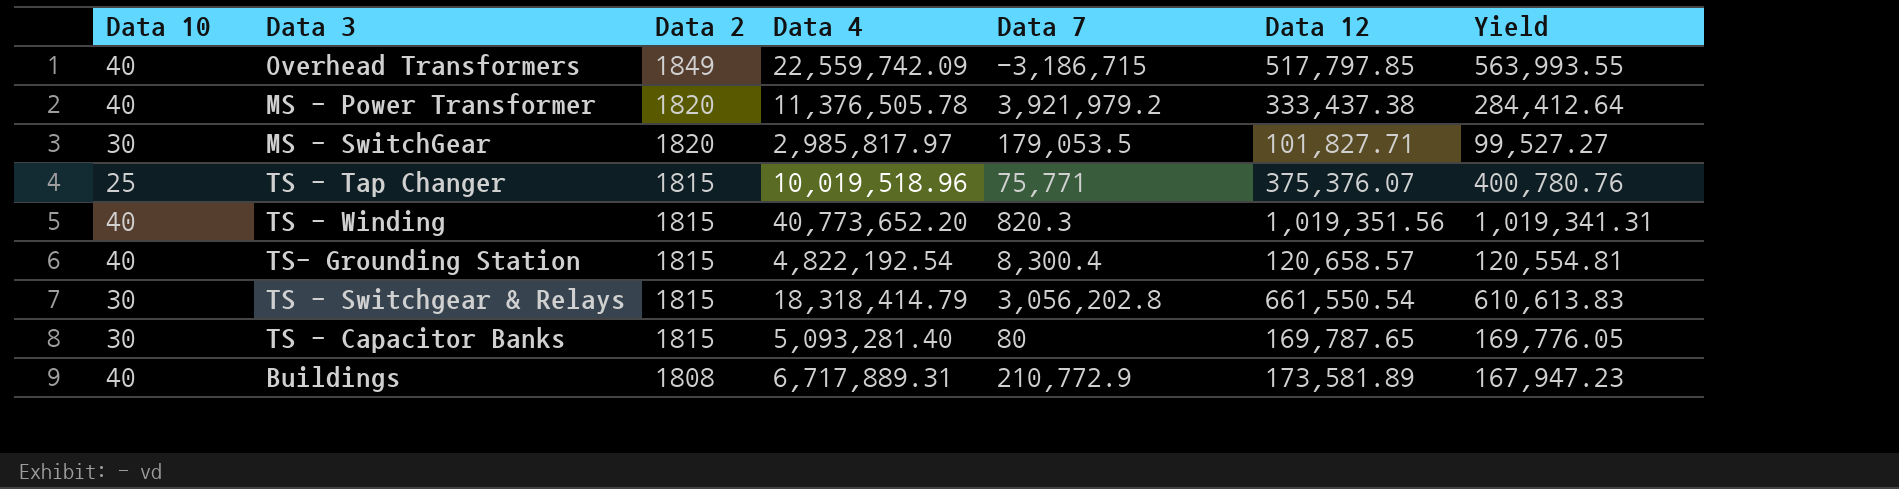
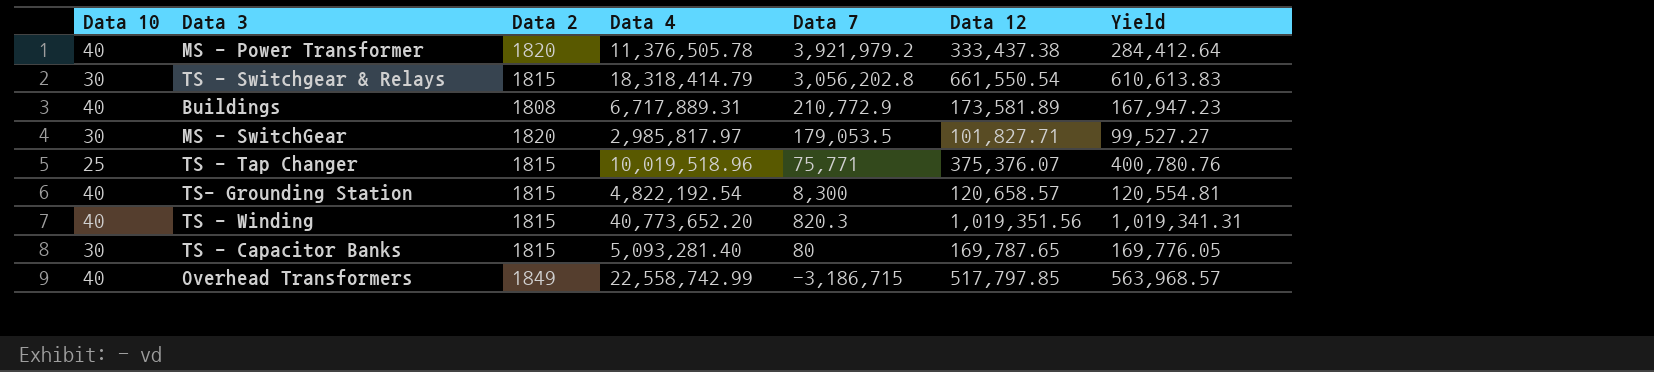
row order: Data 2 descending -> Data 7 descending
TS- Grounding Station | Data 7: 8,300.4 -> 8,300
Overhead Transformers | Data 4: 22,559,742.09 -> 22,558,742.99
Overhead Transformers | Yield: 563,993.55 -> 563,968.57

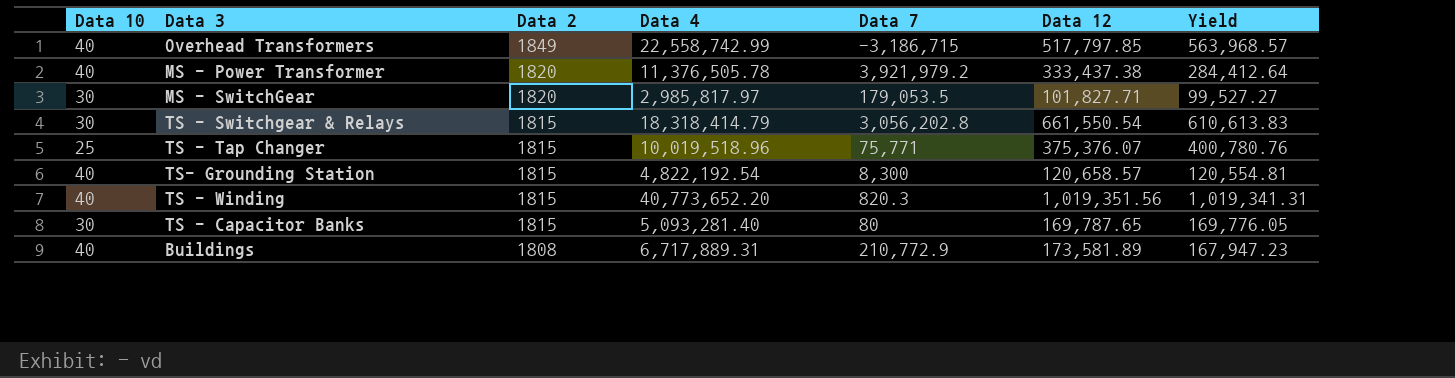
row order: Data 7 descending -> Data 2 descending

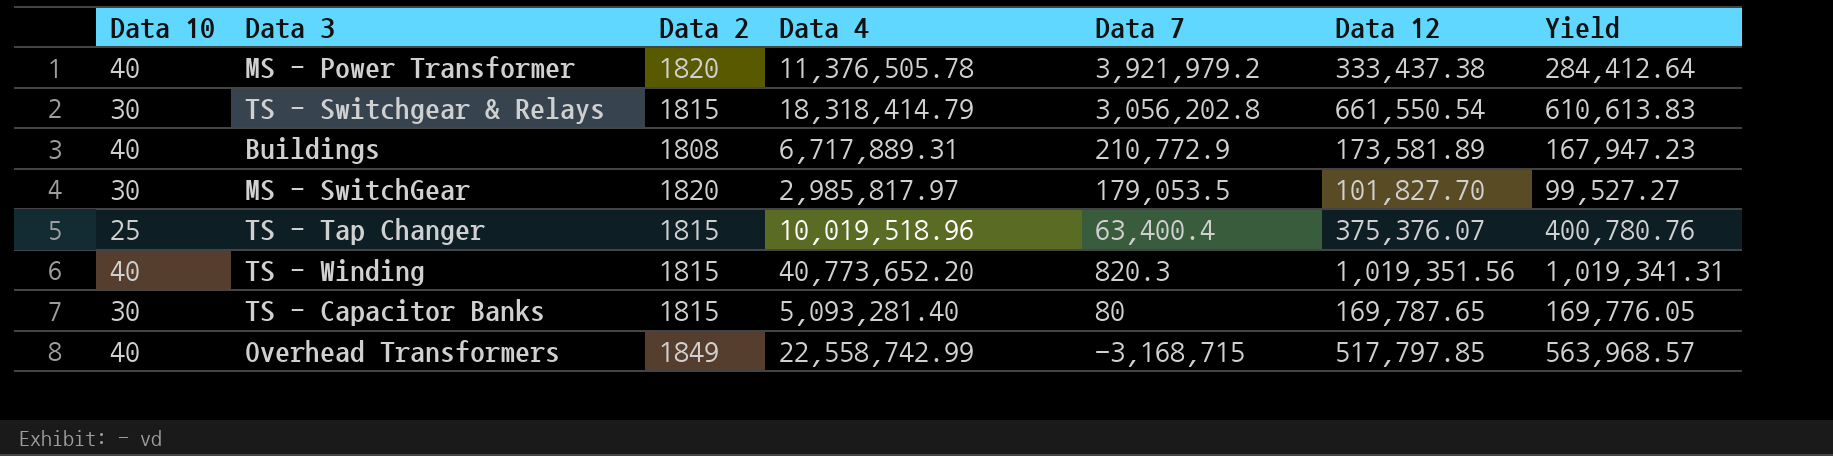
row order: Data 2 descending -> Data 7 descending
row TS- Grounding Station: 40 | 1815 | 4,822,192.54 | 8,300 | 120,658.57 | 120,554.81 -> none
MS - SwitchGear | Data 12: 101,827.71 -> 101,827.70
TS - Tap Changer | Data 7: 75,771 -> 63,400.4
Overhead Transformers | Data 7: -3,186,715 -> -3,168,715

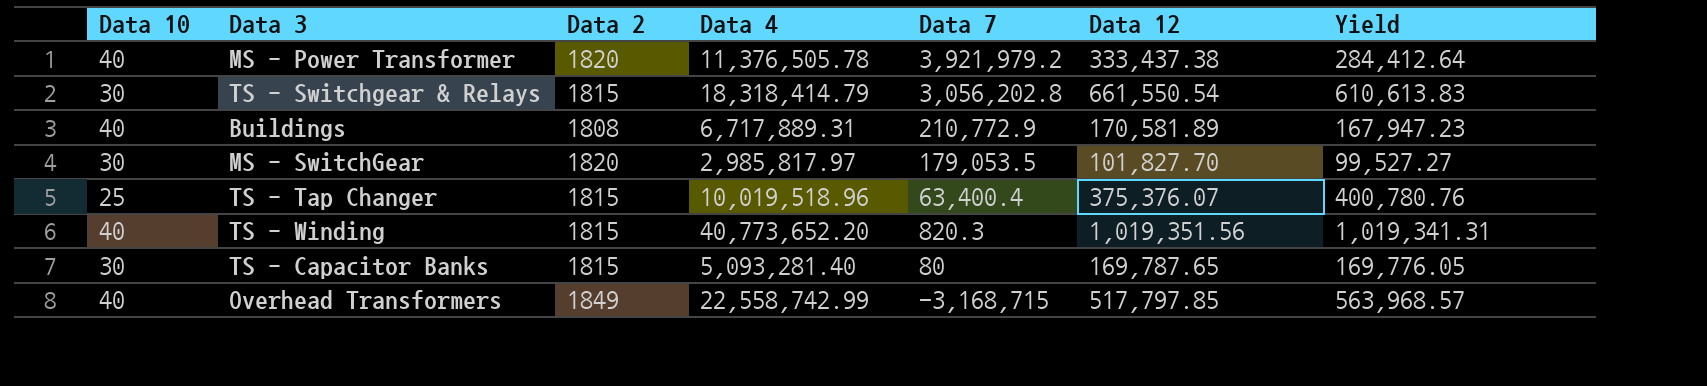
Buildings | Data 12: 173,581.89 -> 170,581.89

